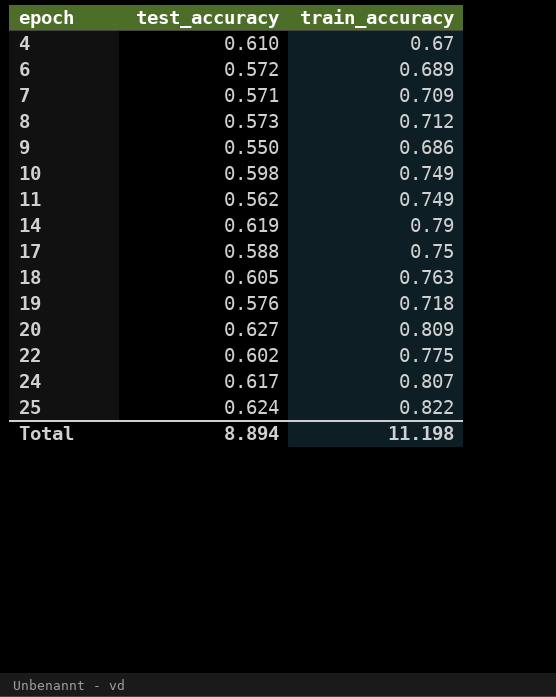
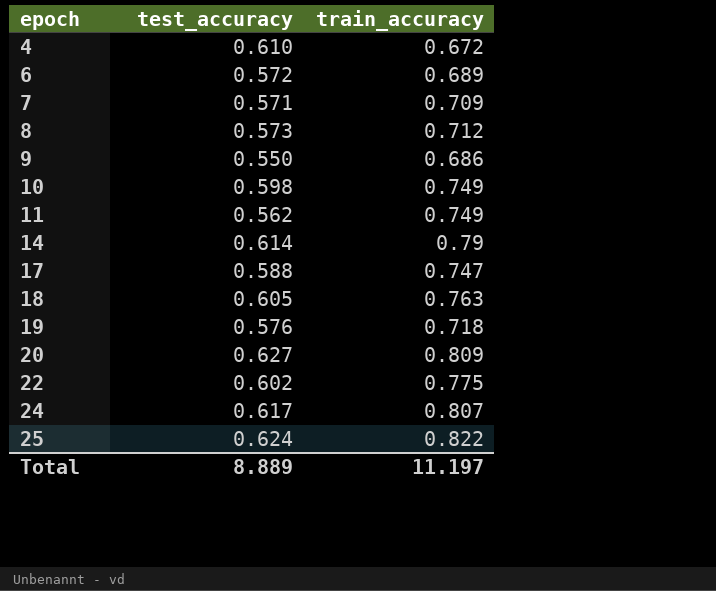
4 | train_accuracy: 0.67 -> 0.672
14 | test_accuracy: 0.619 -> 0.614
17 | train_accuracy: 0.75 -> 0.747
Total | test_accuracy: 8.894 -> 8.889
Total | train_accuracy: 11.198 -> 11.197

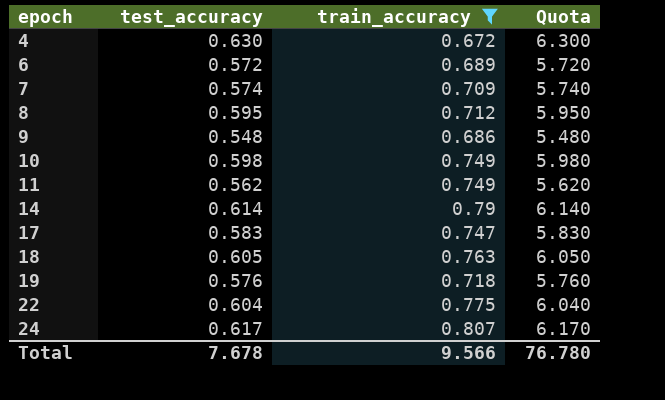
filter: none -> train_accuracy <= 0.807
column Quota | formula: none -> [test_accuracy] * 10
4 | test_accuracy: 0.610 -> 0.630
7 | test_accuracy: 0.571 -> 0.574
8 | test_accuracy: 0.573 -> 0.595
9 | test_accuracy: 0.550 -> 0.548
17 | test_accuracy: 0.588 -> 0.583
22 | test_accuracy: 0.602 -> 0.604
Total | test_accuracy: 8.889 -> 7.678
Total | train_accuracy: 11.197 -> 9.566

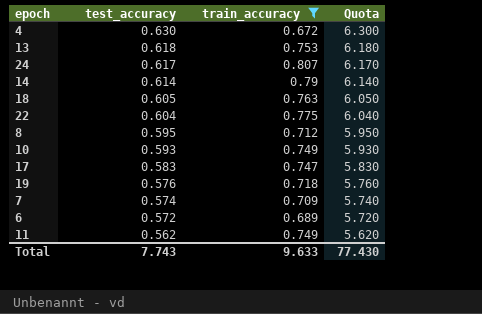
row order: epoch ascending -> test_accuracy descending
row 9: 0.548 | 0.686 | 5.480 -> none
row 13: none -> 0.618 | 0.753 | 6.180
10 | test_accuracy: 0.598 -> 0.593
10 | Quota: 5.980 -> 5.930
Total | test_accuracy: 7.678 -> 7.743
Total | train_accuracy: 9.566 -> 9.633
Total | Quota: 76.780 -> 77.430

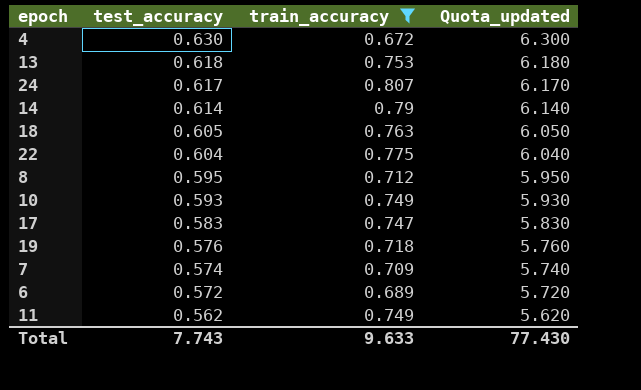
column name: Quota -> Quota_updated

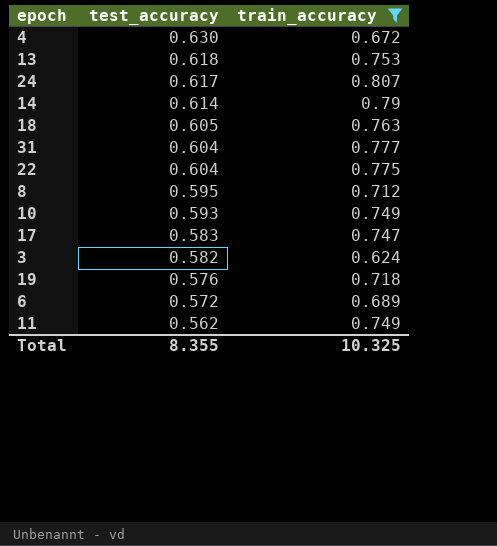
column Quota_updated | formula: [test_accuracy] * 10 -> none
row 7: 0.574 | 0.709 | 5.740 -> none
row 31: none -> 0.604 | 0.777
row 3: none -> 0.582 | 0.624
Total | test_accuracy: 7.743 -> 8.355
Total | train_accuracy: 9.633 -> 10.325

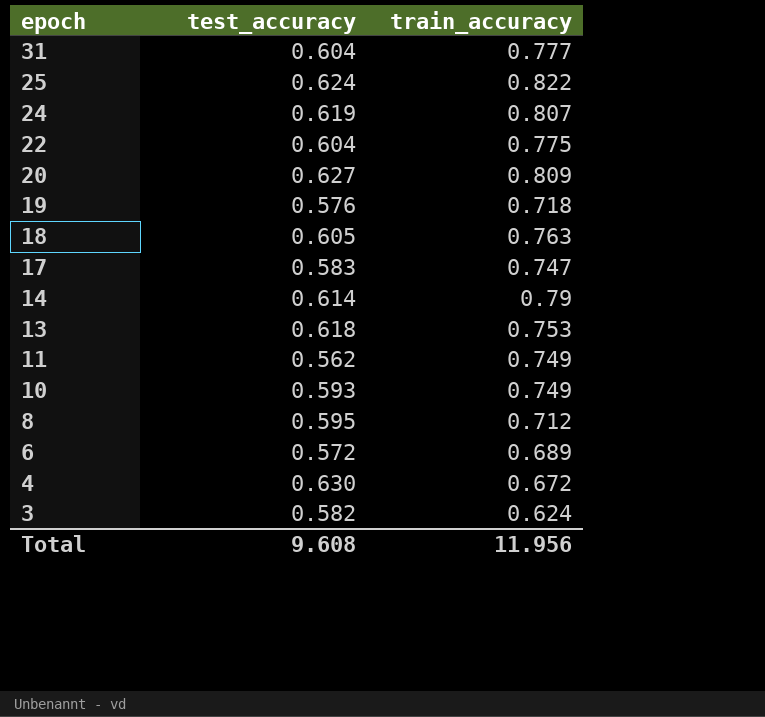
filter: train_accuracy <= 0.807 -> none
row order: test_accuracy descending -> epoch descending
24 | test_accuracy: 0.617 -> 0.619
Total | test_accuracy: 8.355 -> 9.608
Total | train_accuracy: 10.325 -> 11.956

